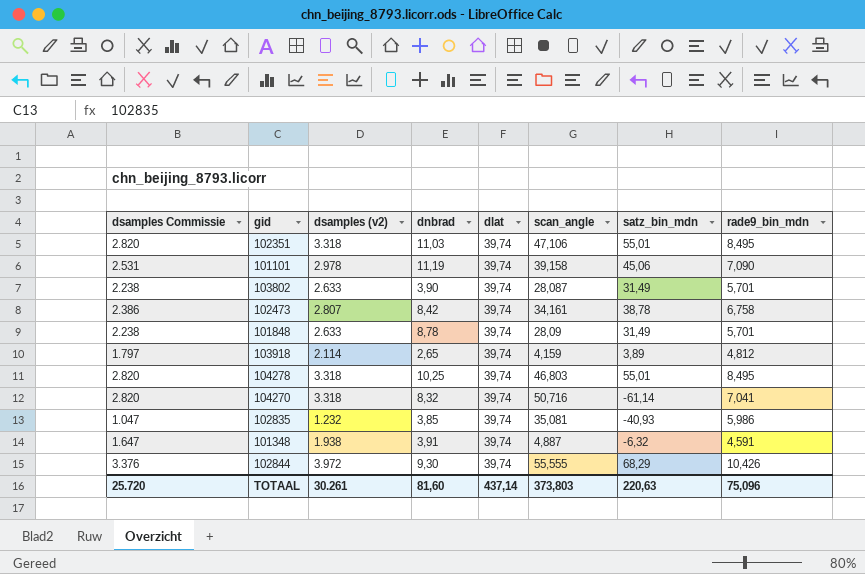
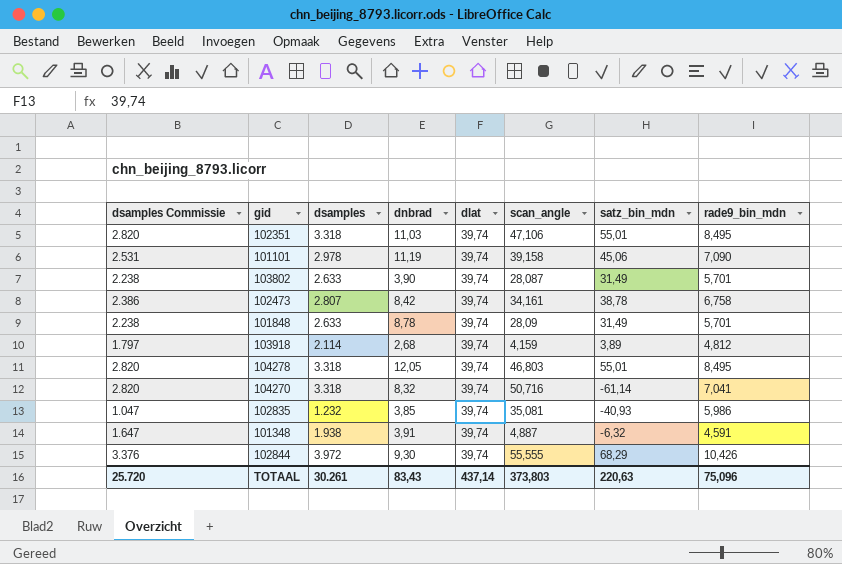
column name: dsamples (v2) -> dsamples
103918 | dnbrad: 2,65 -> 2,68
104278 | dnbrad: 10,25 -> 12,05
TOTAAL | dnbrad: 81,60 -> 83,43

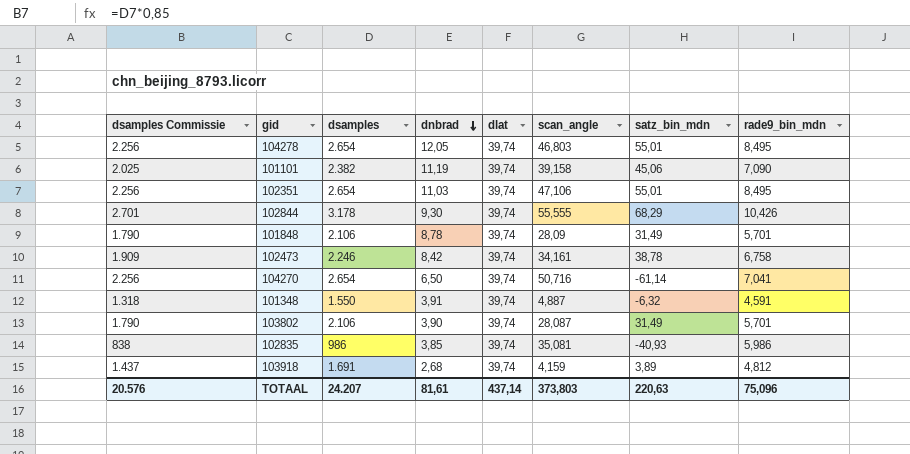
row order: none -> dnbrad descending
104278 | dsamples Commissie: 2.820 -> 2.256
104278 | dsamples: 3.318 -> 2.654
101101 | dsamples Commissie: 2.531 -> 2.025
101101 | dsamples: 2.978 -> 2.382
102351 | dsamples Commissie: 2.820 -> 2.256
102351 | dsamples: 3.318 -> 2.654
102844 | dsamples Commissie: 3.376 -> 2.701
102844 | dsamples: 3.972 -> 3.178
101848 | dsamples Commissie: 2.238 -> 1.790
101848 | dsamples: 2.633 -> 2.106
102473 | dsamples Commissie: 2.386 -> 1.909
102473 | dsamples: 2.807 -> 2.246
104270 | dsamples Commissie: 2.820 -> 2.256
104270 | dsamples: 3.318 -> 2.654
104270 | dnbrad: 8,32 -> 6,50
101348 | dsamples Commissie: 1.647 -> 1.318
101348 | dsamples: 1.938 -> 1.550
103802 | dsamples Commissie: 2.238 -> 1.790
103802 | dsamples: 2.633 -> 2.106
102835 | dsamples Commissie: 1.047 -> 838
102835 | dsamples: 1.232 -> 986
103918 | dsamples Commissie: 1.797 -> 1.437
103918 | dsamples: 2.114 -> 1.691
TOTAAL | dsamples Commissie: 25.720 -> 20.576
TOTAAL | dsamples: 30.261 -> 24.207
TOTAAL | dnbrad: 83,43 -> 81,61

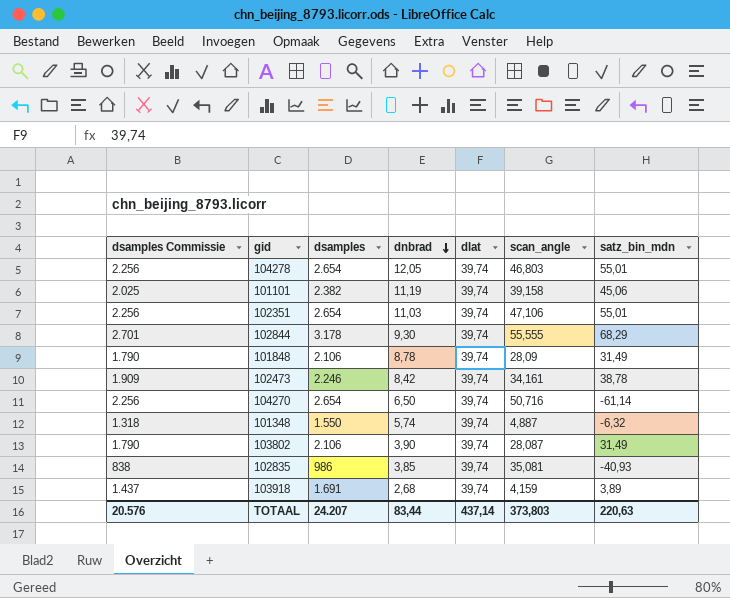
column rade9_bin_mdn | position: 8 -> none
101348 | dnbrad: 3,91 -> 5,74
TOTAAL | dnbrad: 81,61 -> 83,44

